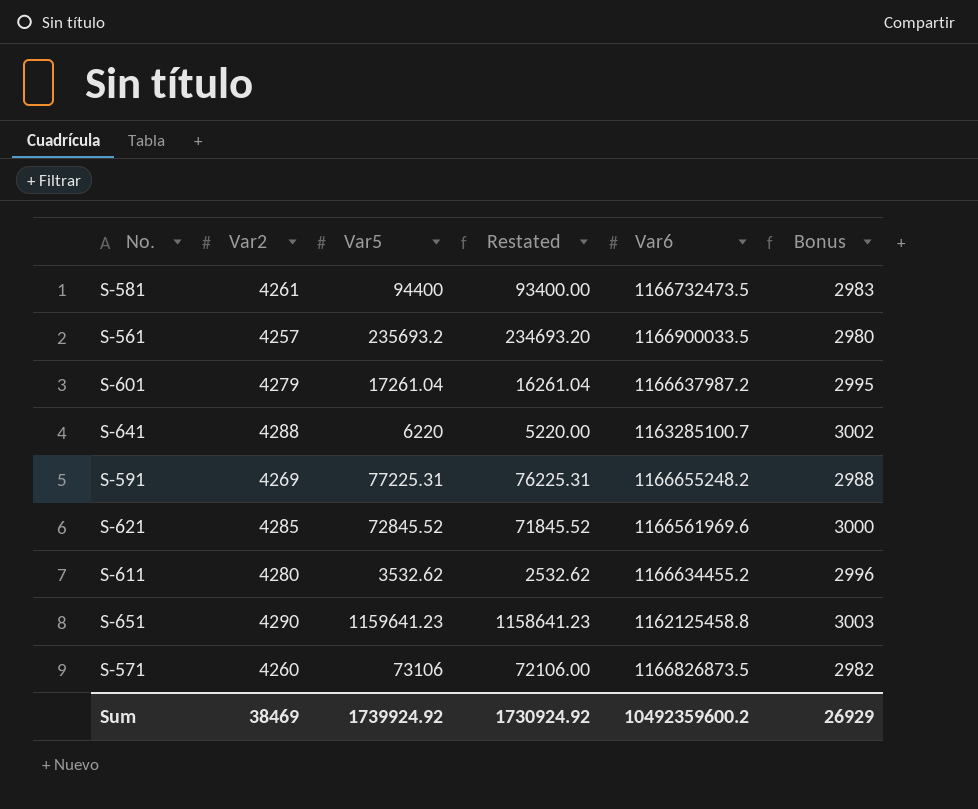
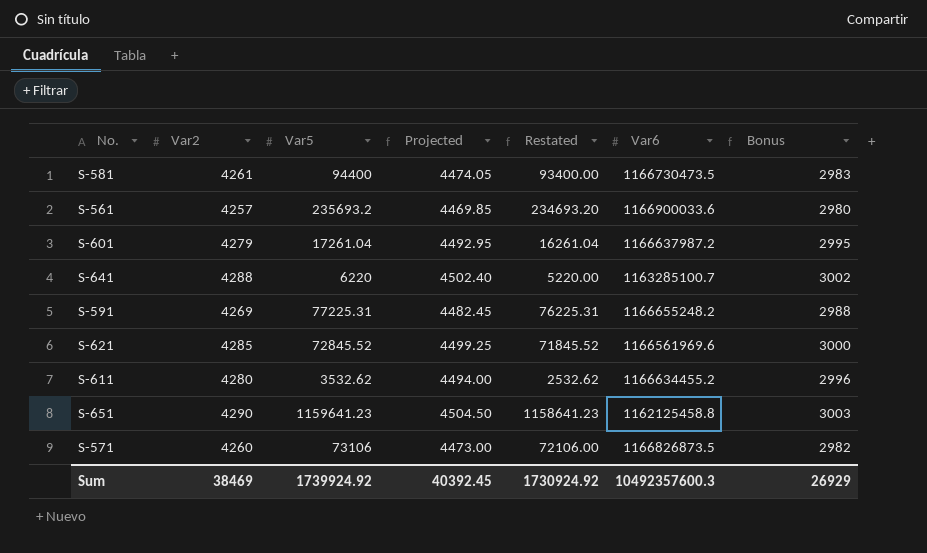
column Projected | formula: none -> [Var2] * 1.05
S-581 | Var6: 1166732473.5 -> 1166730473.5
S-561 | Var6: 1166900033.5 -> 1166900033.6
Sum | Var6: 10492359600.2 -> 10492357600.3

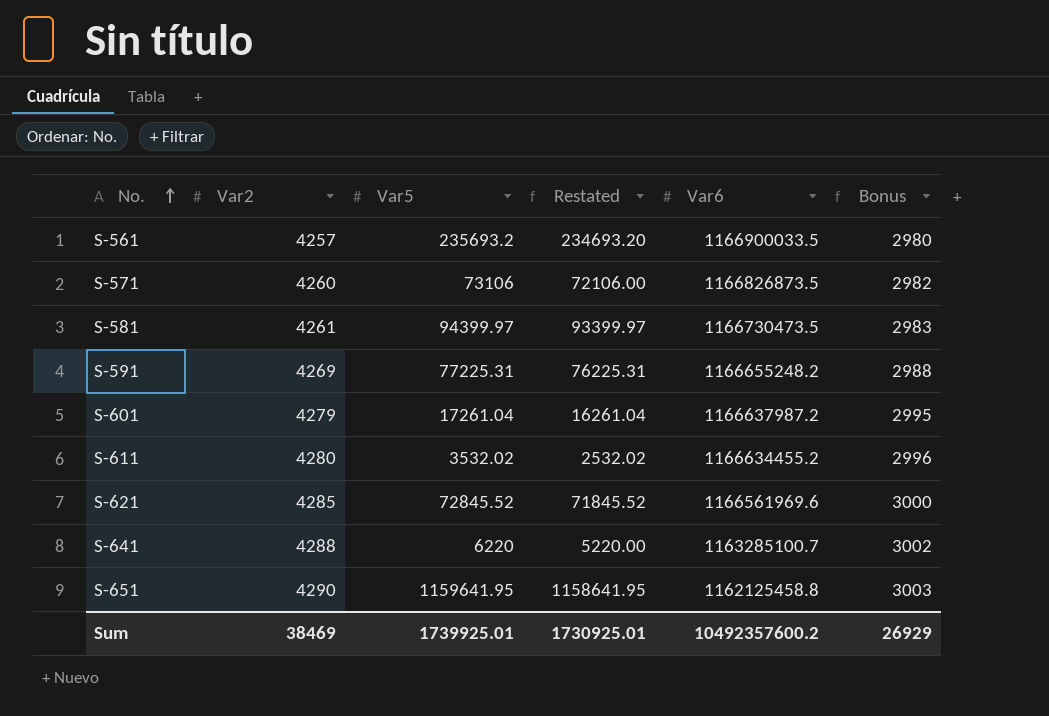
row order: none -> No. ascending
column Projected | formula: [Var2] * 1.05 -> none
S-561 | Var6: 1166900033.6 -> 1166900033.5
S-581 | Var5: 94400 -> 94399.97
S-581 | Restated: 93400.00 -> 93399.97
S-611 | Var5: 3532.62 -> 3532.02
S-611 | Restated: 2532.62 -> 2532.02
S-651 | Var5: 1159641.23 -> 1159641.95
S-651 | Restated: 1158641.23 -> 1158641.95
Sum | Var5: 1739924.92 -> 1739925.01
Sum | Restated: 1730924.92 -> 1730925.01
Sum | Var6: 10492357600.3 -> 10492357600.2

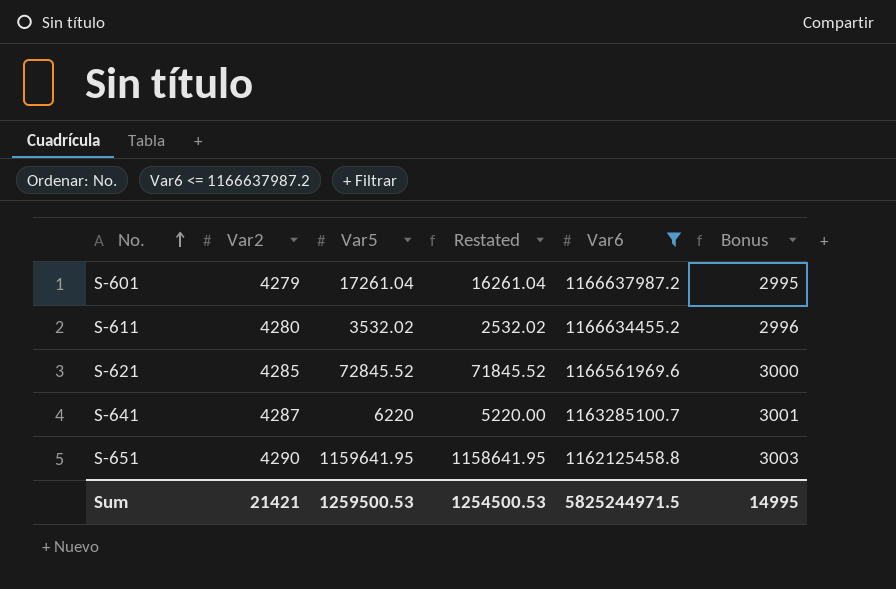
filter: none -> Var6 <= 1166637987.2
S-641 | Var2: 4288 -> 4287
S-641 | Bonus: 3002 -> 3001
Sum | Var2: 38469 -> 21421
Sum | Var5: 1739925.01 -> 1259500.53
Sum | Restated: 1730925.01 -> 1254500.53
Sum | Var6: 10492357600.2 -> 5825244971.5
Sum | Bonus: 26929 -> 14995

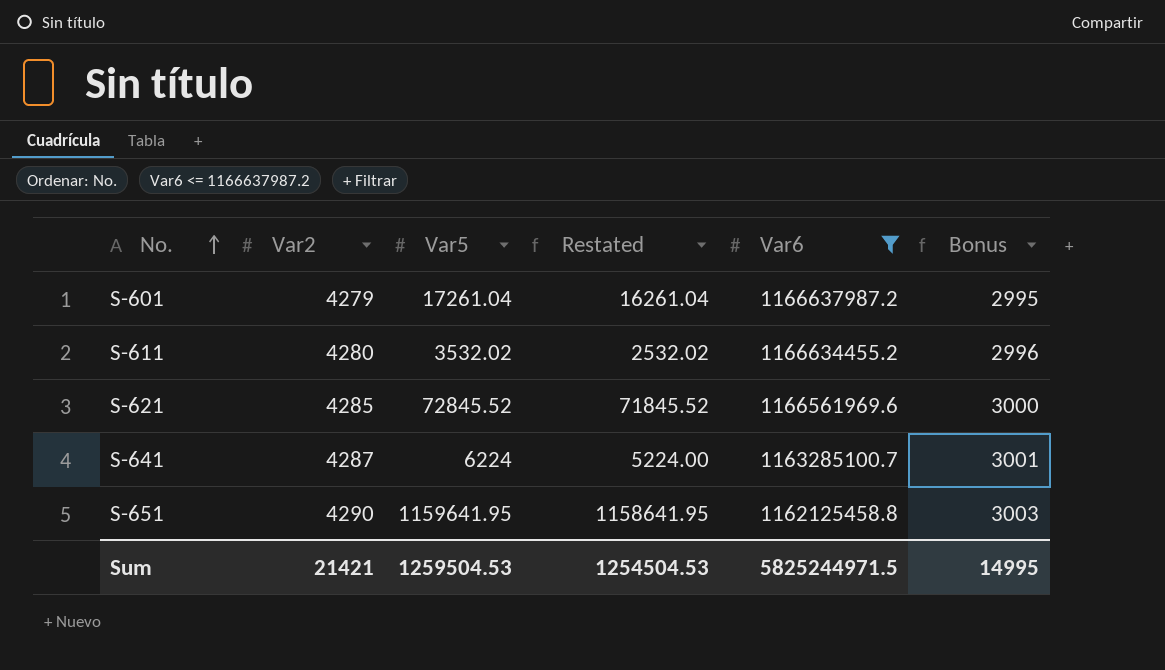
S-641 | Var5: 6220 -> 6224
S-641 | Restated: 5220.00 -> 5224.00
Sum | Var5: 1259500.53 -> 1259504.53
Sum | Restated: 1254500.53 -> 1254504.53

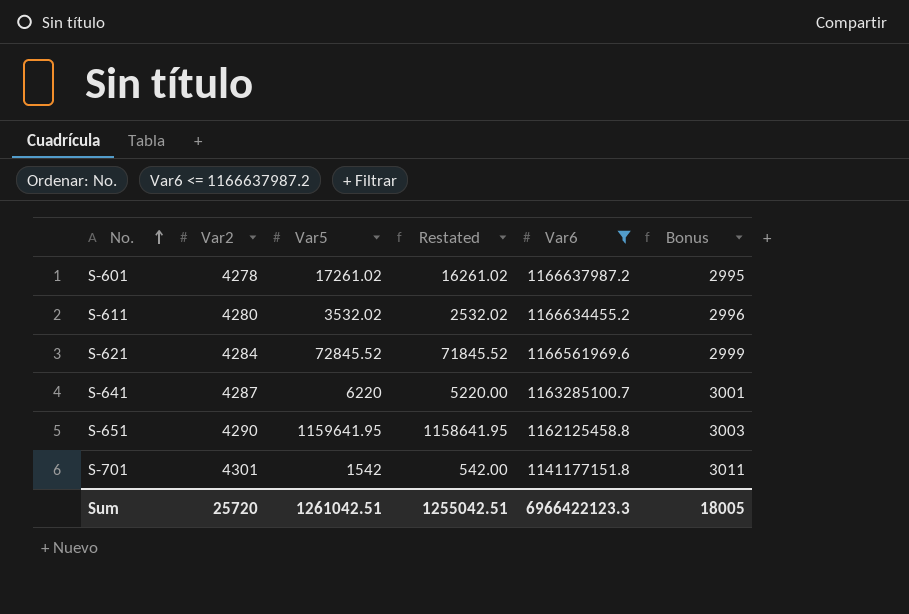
S-601 | Var2: 4279 -> 4278
S-601 | Var5: 17261.04 -> 17261.02
S-601 | Restated: 16261.04 -> 16261.02
S-621 | Var2: 4285 -> 4284
S-621 | Bonus: 3000 -> 2999
S-641 | Var5: 6224 -> 6220
S-641 | Restated: 5224.00 -> 5220.00
row S-701: none -> 4301 | 1542 | 542.00 | 1141177151.8 | 3011
Sum | Var2: 21421 -> 25720
Sum | Var5: 1259504.53 -> 1261042.51
Sum | Restated: 1254504.53 -> 1255042.51
Sum | Var6: 5825244971.5 -> 6966422123.3
Sum | Bonus: 14995 -> 18005

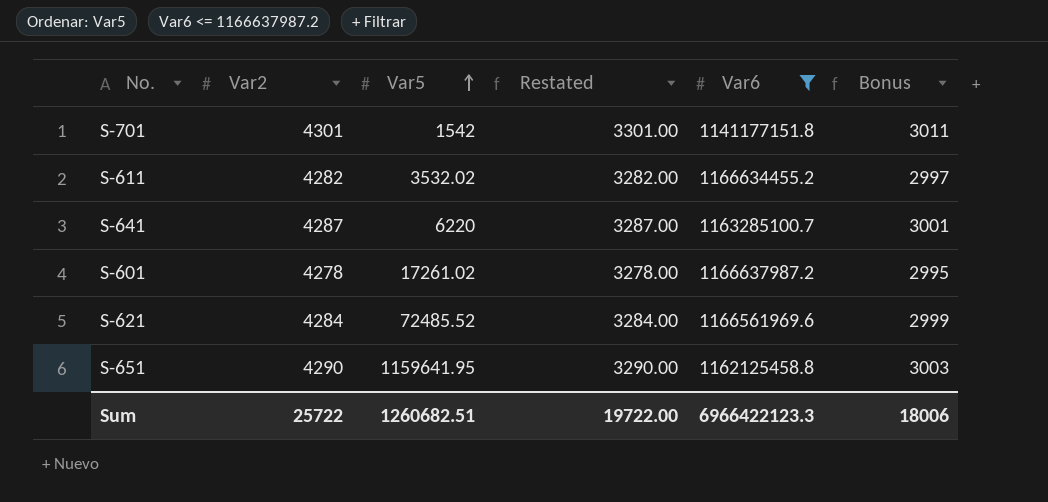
row order: No. ascending -> Var5 ascending
column Restated | formula: [Var5] - 1000 -> [Var2] - 1000
S-611 | Var2: 4280 -> 4282
S-611 | Bonus: 2996 -> 2997
S-621 | Var5: 72845.52 -> 72485.52
Sum | Var2: 25720 -> 25722
Sum | Var5: 1261042.51 -> 1260682.51
Sum | Restated: 1255042.51 -> 19722.00
Sum | Bonus: 18005 -> 18006

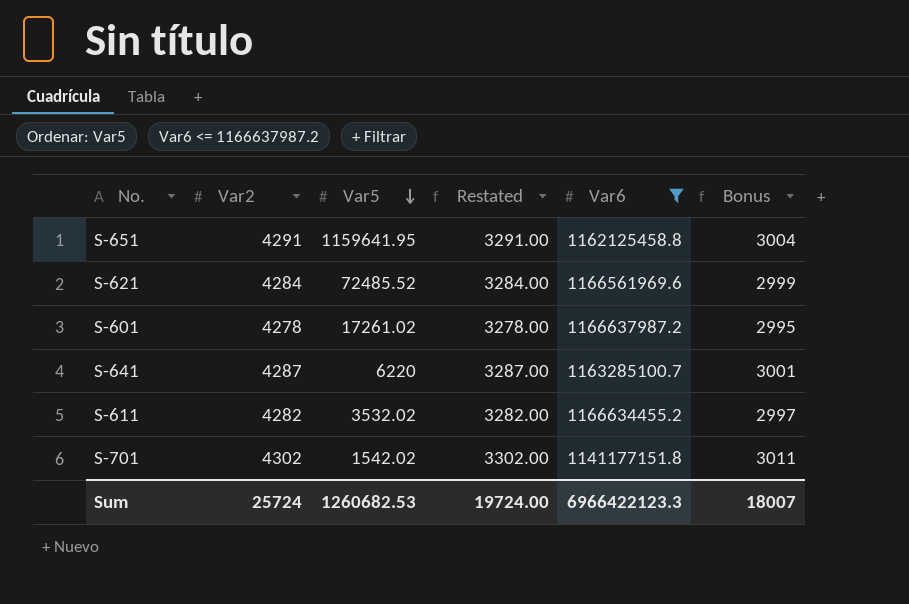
row order: Var5 ascending -> Var5 descending
S-651 | Var2: 4290 -> 4291
S-651 | Restated: 3290.00 -> 3291.00
S-651 | Bonus: 3003 -> 3004
S-701 | Var2: 4301 -> 4302
S-701 | Var5: 1542 -> 1542.02
S-701 | Restated: 3301.00 -> 3302.00
Sum | Var2: 25722 -> 25724
Sum | Var5: 1260682.51 -> 1260682.53
Sum | Restated: 19722.00 -> 19724.00
Sum | Bonus: 18006 -> 18007

